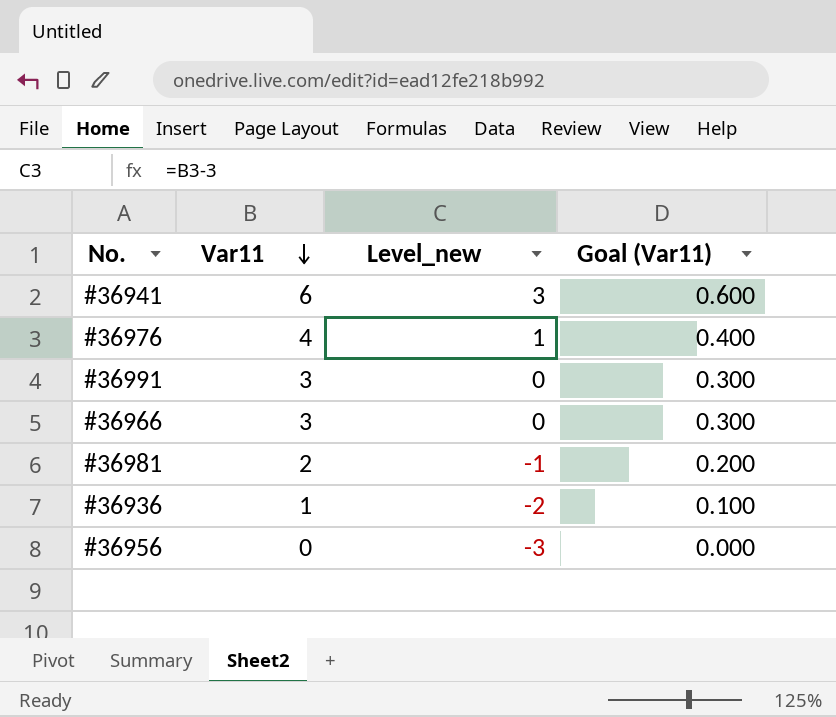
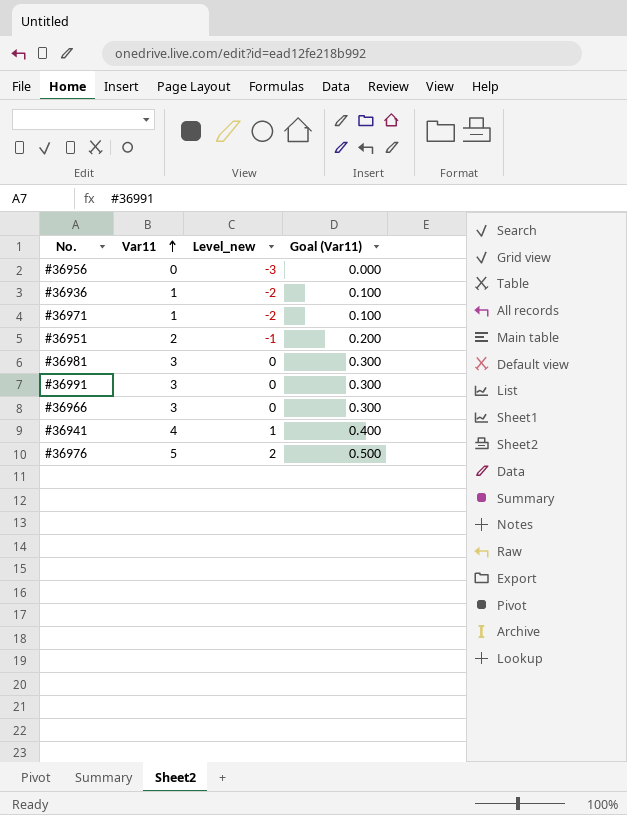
row order: Var11 descending -> Var11 ascending
row #36971: none -> 1 | -2 | 0.100
row #36951: none -> 2 | -1 | 0.200
#36981 | Var11: 2 -> 3
#36981 | Level_new: -1 -> 0
#36981 | Goal (Var11): 0.200 -> 0.300
#36941 | Var11: 6 -> 4
#36941 | Level_new: 3 -> 1
#36941 | Goal (Var11): 0.600 -> 0.400
#36976 | Var11: 4 -> 5
#36976 | Level_new: 1 -> 2
#36976 | Goal (Var11): 0.400 -> 0.500

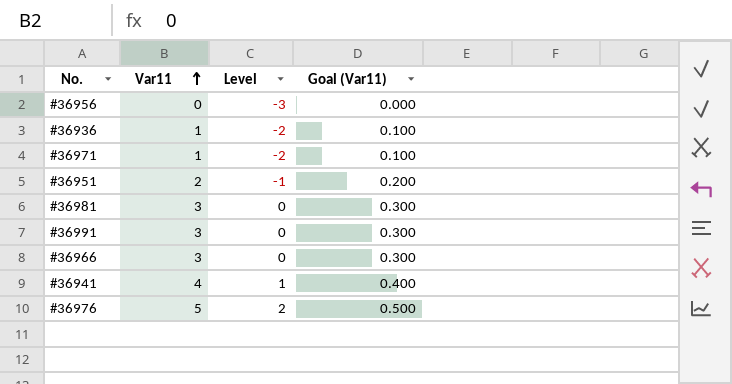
column name: Level_new -> Level

